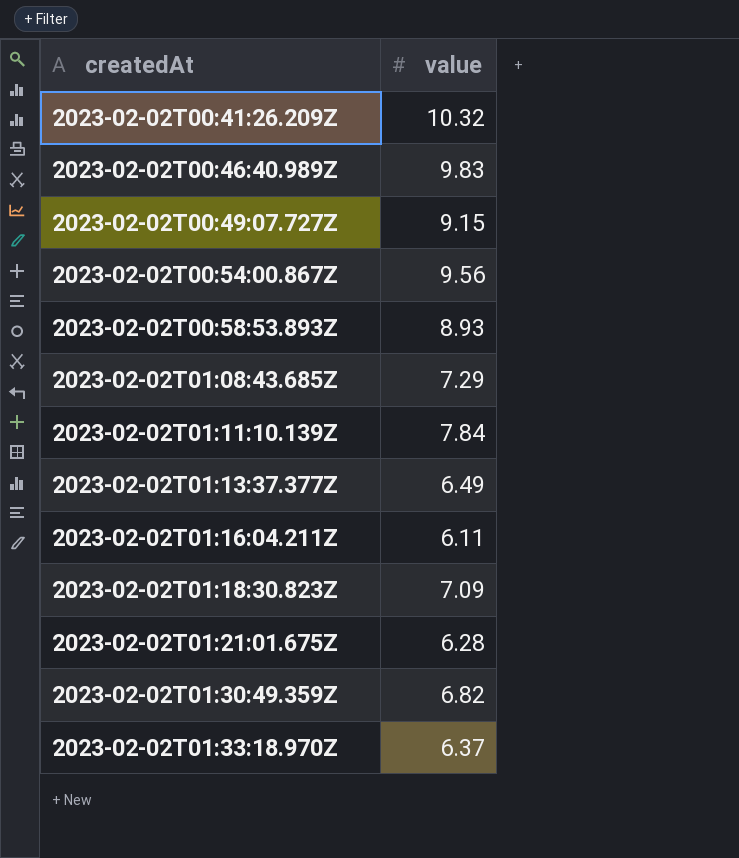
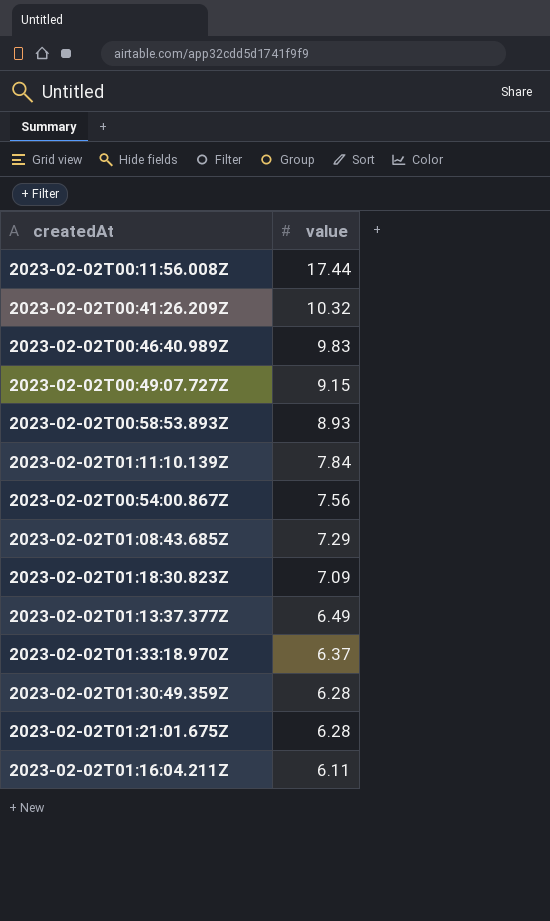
row order: createdAt ascending -> value descending
row 2023-02-02T00:11:56.008Z: none -> 17.44
2023-02-02T00:54:00.867Z | value: 9.56 -> 7.56
2023-02-02T01:30:49.359Z | value: 6.82 -> 6.28

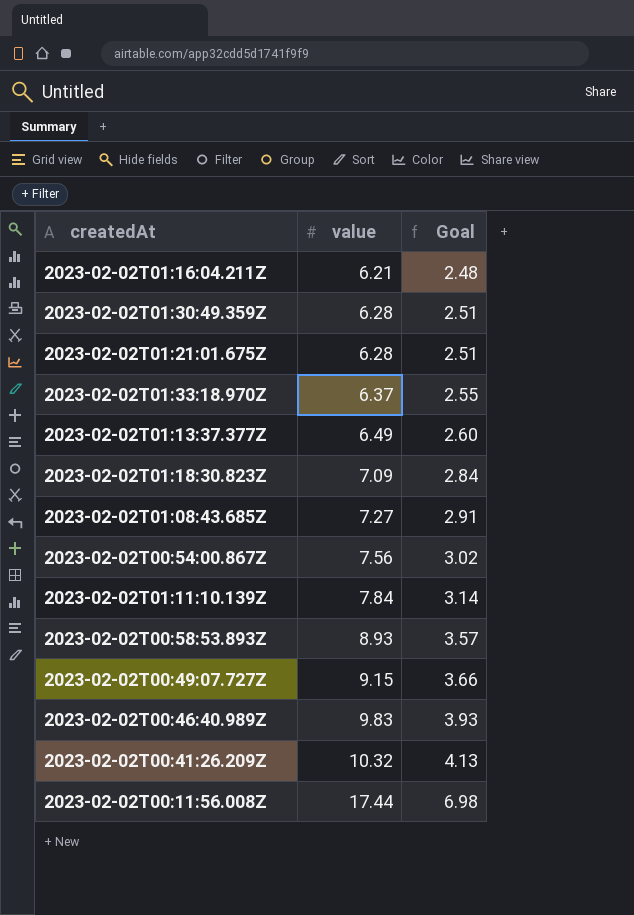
row order: value descending -> value ascending
column Goal | formula: none -> [value] * 0.4
2023-02-02T01:16:04.211Z | value: 6.11 -> 6.21
2023-02-02T01:08:43.685Z | value: 7.29 -> 7.27

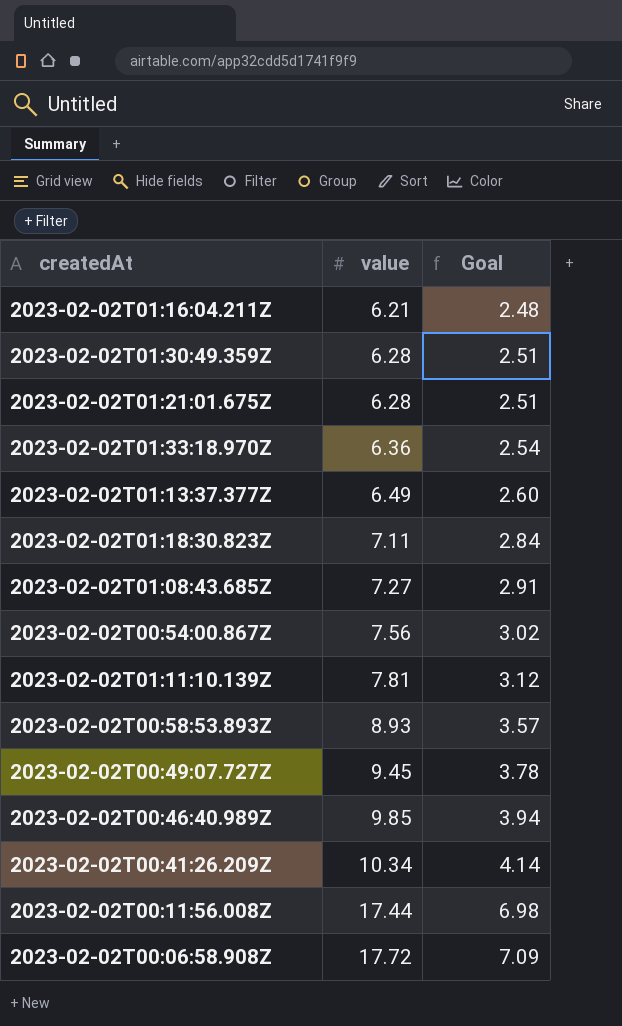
2023-02-02T01:33:18.970Z | value: 6.37 -> 6.36
2023-02-02T01:33:18.970Z | Goal: 2.55 -> 2.54
2023-02-02T01:18:30.823Z | value: 7.09 -> 7.11
2023-02-02T01:11:10.139Z | value: 7.84 -> 7.81
2023-02-02T01:11:10.139Z | Goal: 3.14 -> 3.12
2023-02-02T00:49:07.727Z | value: 9.15 -> 9.45
2023-02-02T00:49:07.727Z | Goal: 3.66 -> 3.78
2023-02-02T00:46:40.989Z | value: 9.83 -> 9.85
2023-02-02T00:46:40.989Z | Goal: 3.93 -> 3.94
2023-02-02T00:41:26.209Z | value: 10.32 -> 10.34
2023-02-02T00:41:26.209Z | Goal: 4.13 -> 4.14
row 2023-02-02T00:06:58.908Z: none -> 17.72 | 7.09

